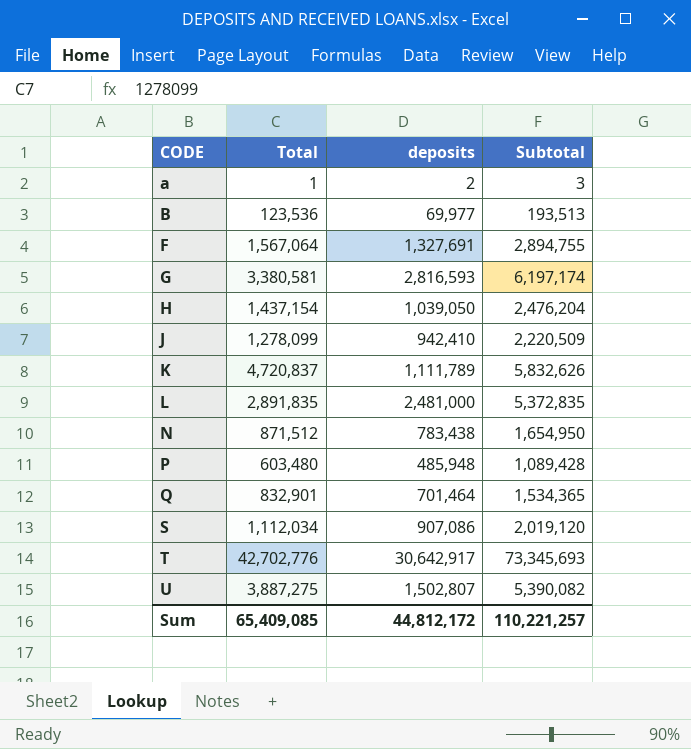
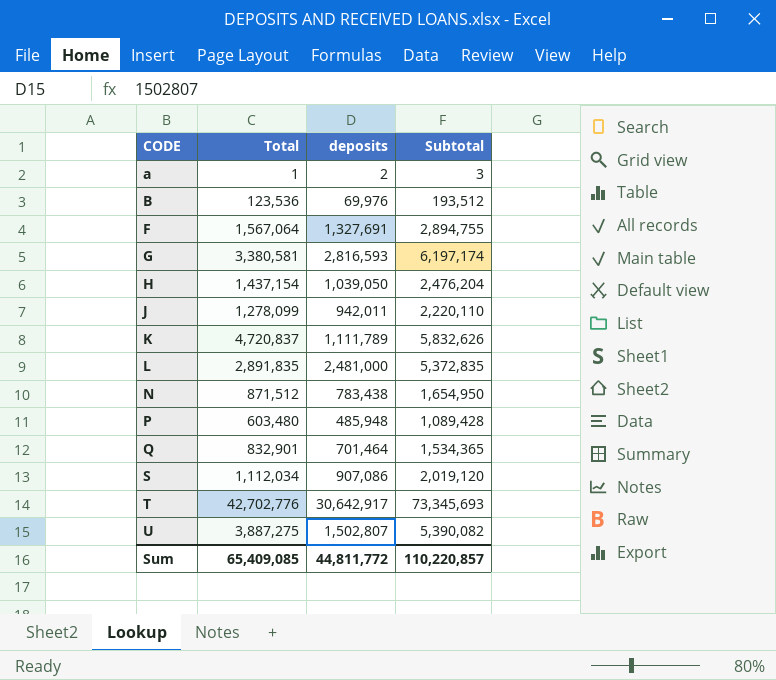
B | deposits: 69,977 -> 69,976
B | Subtotal: 193,513 -> 193,512
J | deposits: 942,410 -> 942,011
J | Subtotal: 2,220,509 -> 2,220,110
Sum | deposits: 44,812,172 -> 44,811,772
Sum | Subtotal: 110,221,257 -> 110,220,857

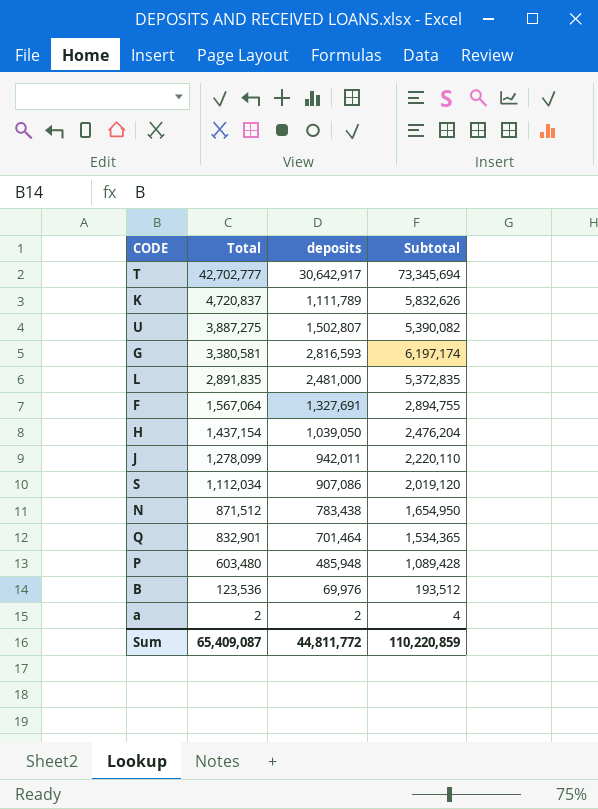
row order: CODE ascending -> Total descending
T | Total: 42,702,776 -> 42,702,777
T | Subtotal: 73,345,693 -> 73,345,694
a | Total: 1 -> 2
a | Subtotal: 3 -> 4
Sum | Total: 65,409,085 -> 65,409,087
Sum | Subtotal: 110,220,857 -> 110,220,859

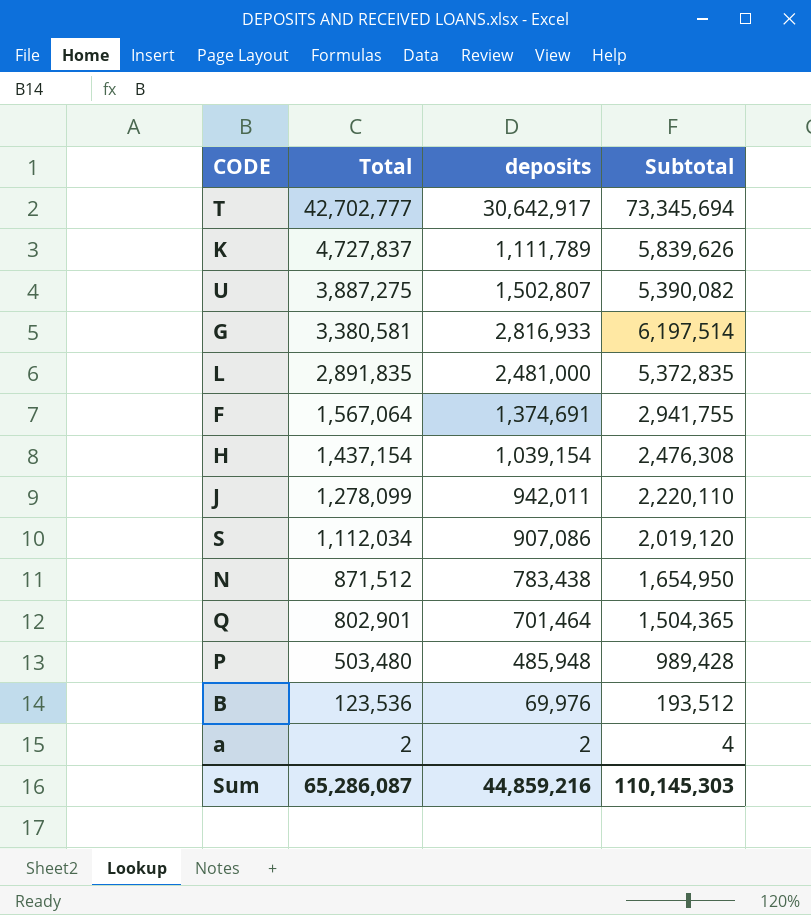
K | Total: 4,720,837 -> 4,727,837
K | Subtotal: 5,832,626 -> 5,839,626
G | deposits: 2,816,593 -> 2,816,933
G | Subtotal: 6,197,174 -> 6,197,514
F | deposits: 1,327,691 -> 1,374,691
F | Subtotal: 2,894,755 -> 2,941,755
H | deposits: 1,039,050 -> 1,039,154
H | Subtotal: 2,476,204 -> 2,476,308
Q | Total: 832,901 -> 802,901
Q | Subtotal: 1,534,365 -> 1,504,365
P | Total: 603,480 -> 503,480
P | Subtotal: 1,089,428 -> 989,428
Sum | Total: 65,409,087 -> 65,286,087
Sum | deposits: 44,811,772 -> 44,859,216
Sum | Subtotal: 110,220,859 -> 110,145,303

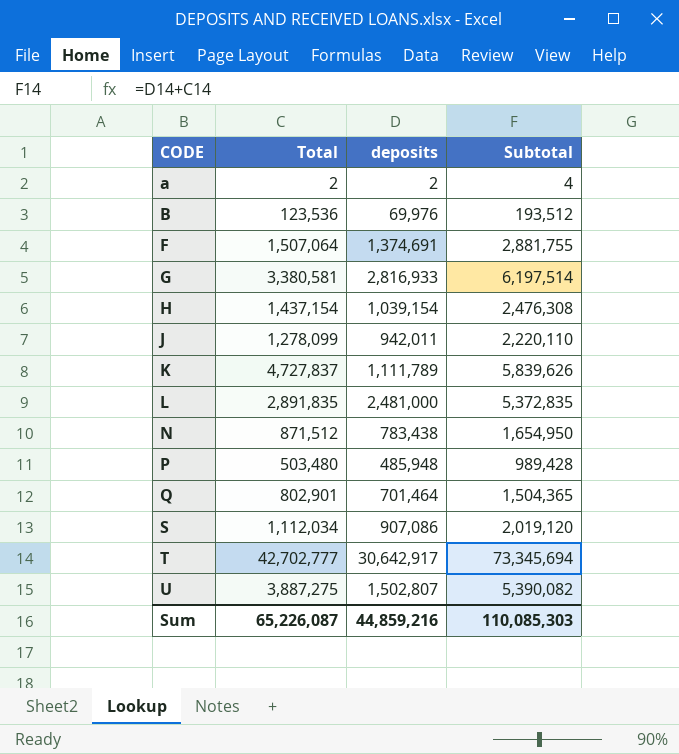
row order: Total descending -> CODE ascending
F | Total: 1,567,064 -> 1,507,064
F | Subtotal: 2,941,755 -> 2,881,755
Sum | Total: 65,286,087 -> 65,226,087
Sum | Subtotal: 110,145,303 -> 110,085,303

